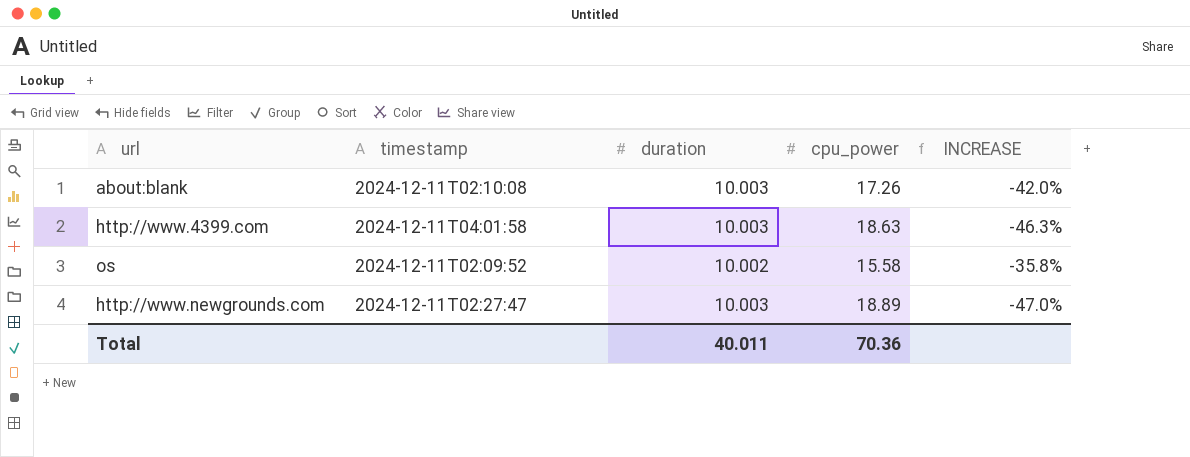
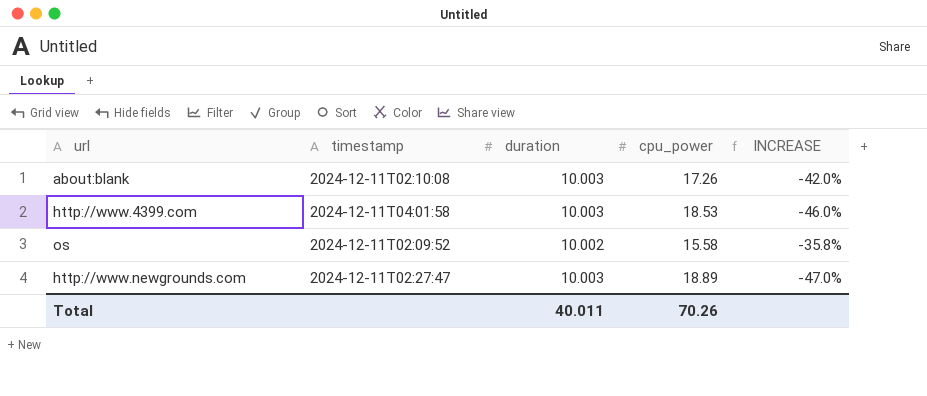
http://www.4399.com | cpu_power: 18.63 -> 18.53
http://www.4399.com | INCREASE: -46.3% -> -46.0%
Total | cpu_power: 70.36 -> 70.26

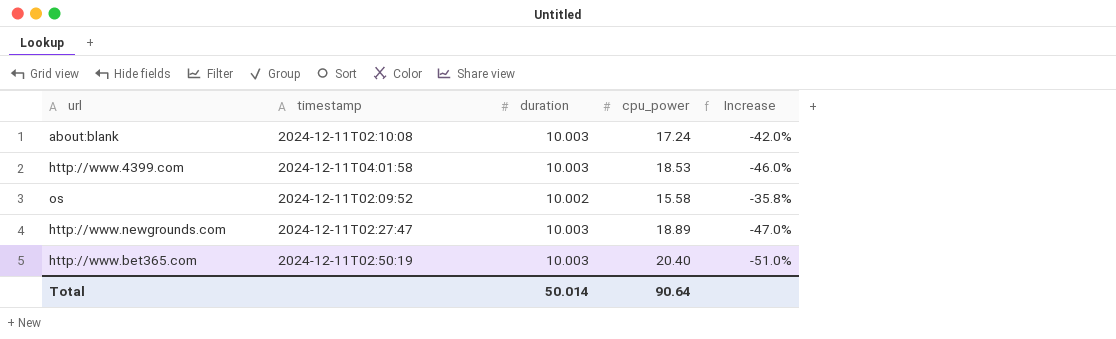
column name: INCREASE -> Increase
about:blank | cpu_power: 17.26 -> 17.24
row http://www.bet365.com: none -> 2024-12-11T02:50:19 | 10.003 | 20.40 | -51.0%
Total | duration: 40.011 -> 50.014
Total | cpu_power: 70.26 -> 90.64

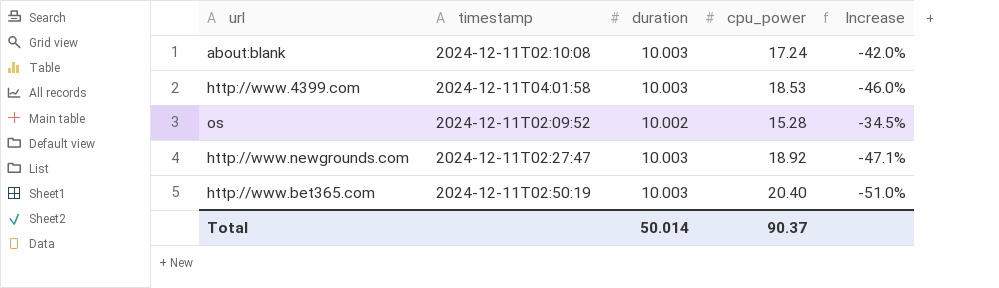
os | cpu_power: 15.58 -> 15.28
os | Increase: -35.8% -> -34.5%
http://www.newgrounds.com | cpu_power: 18.89 -> 18.92
http://www.newgrounds.com | Increase: -47.0% -> -47.1%
Total | cpu_power: 90.64 -> 90.37

